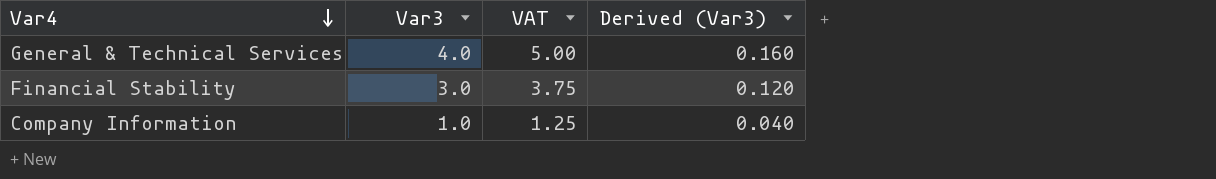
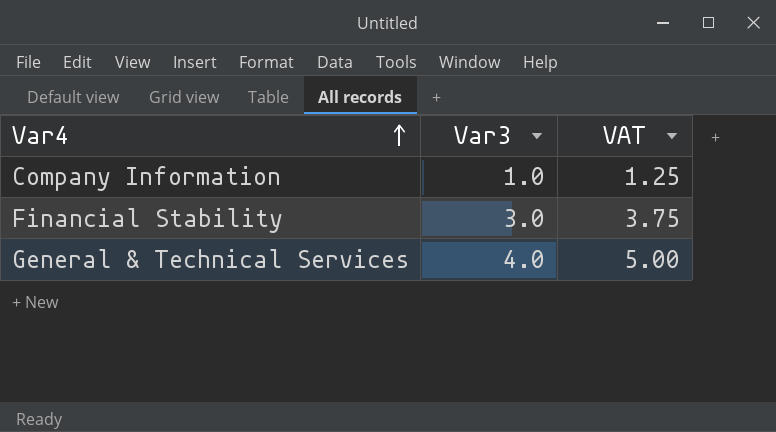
row order: Var4 descending -> Var4 ascending
column Derived (Var3) | formula: [Var3] * 0.04 -> none

